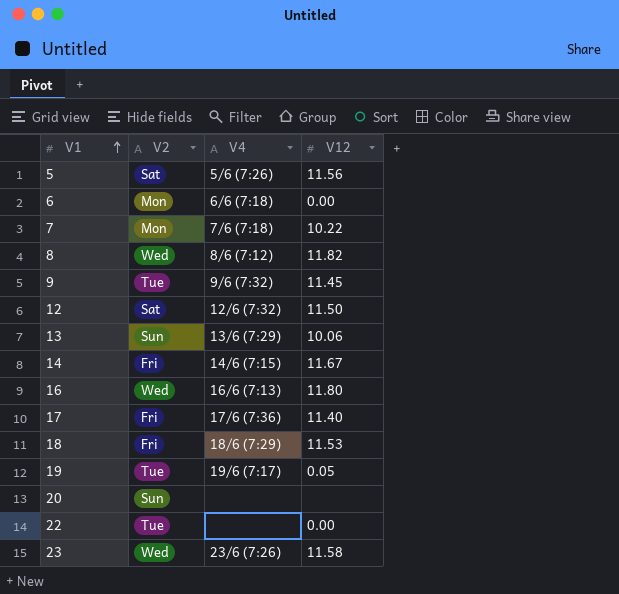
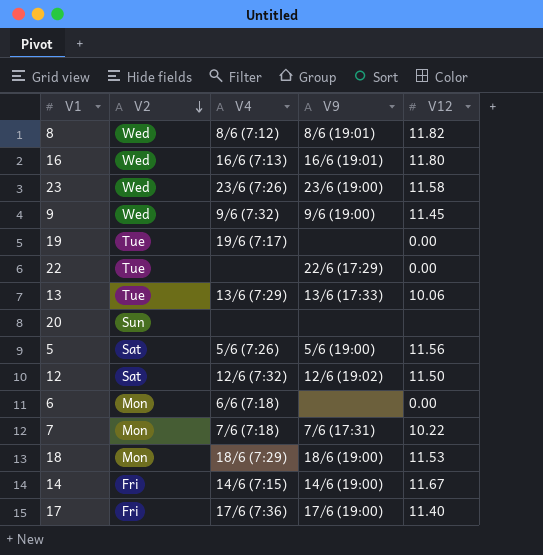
row order: V1 ascending -> V2 descending
column V9 | position: none -> 4
9 | V2: Tue -> Wed
19 | V12: 0.05 -> 0.00
13 | V2: Sun -> Tue
18 | V2: Fri -> Mon

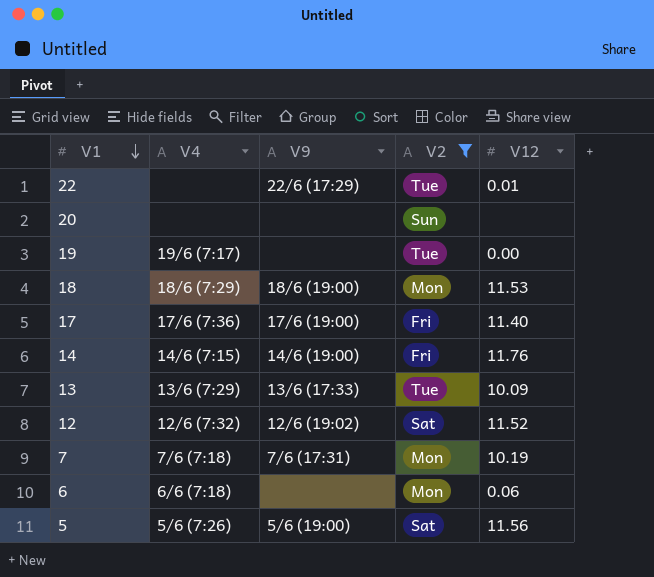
filter: none -> V2 != Wed
row order: V2 descending -> V1 descending
column V2 | position: 2 -> 4
22 | V12: 0.00 -> 0.01
14 | V12: 11.67 -> 11.76
13 | V12: 10.06 -> 10.09
12 | V12: 11.50 -> 11.52
7 | V12: 10.22 -> 10.19
6 | V12: 0.00 -> 0.06

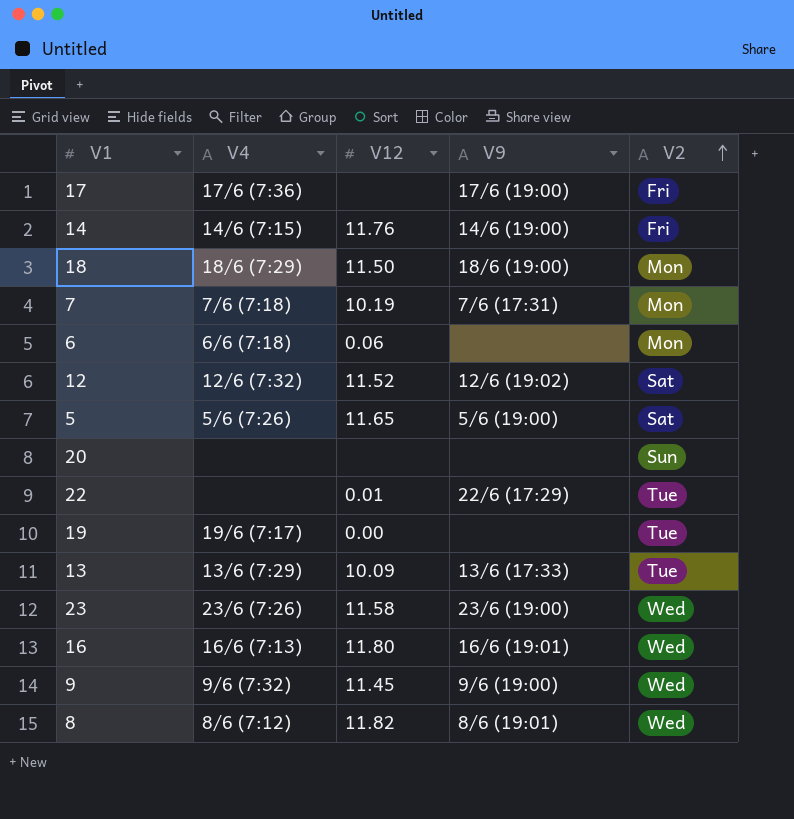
filter: V2 != Wed -> none
row order: V1 descending -> V2 ascending
column V12 | position: 5 -> 3
17 | V12: 11.40 -> none
18 | V12: 11.53 -> 11.50
5 | V12: 11.56 -> 11.65

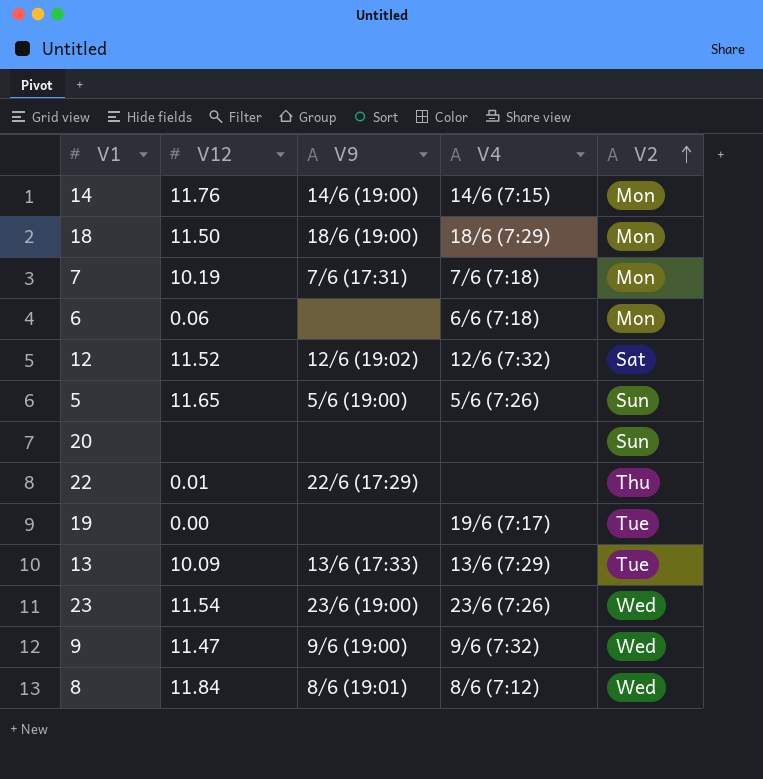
column V4 | position: 2 -> 4
row 17: 17/6 (7:36) | none | 17/6 (19:00) | Fri -> none
row 16: 16/6 (7:13) | 11.80 | 16/6 (19:01) | Wed -> none
14 | V2: Fri -> Mon
5 | V2: Sat -> Sun
22 | V2: Tue -> Thu
23 | V12: 11.58 -> 11.54
9 | V12: 11.45 -> 11.47
8 | V12: 11.82 -> 11.84

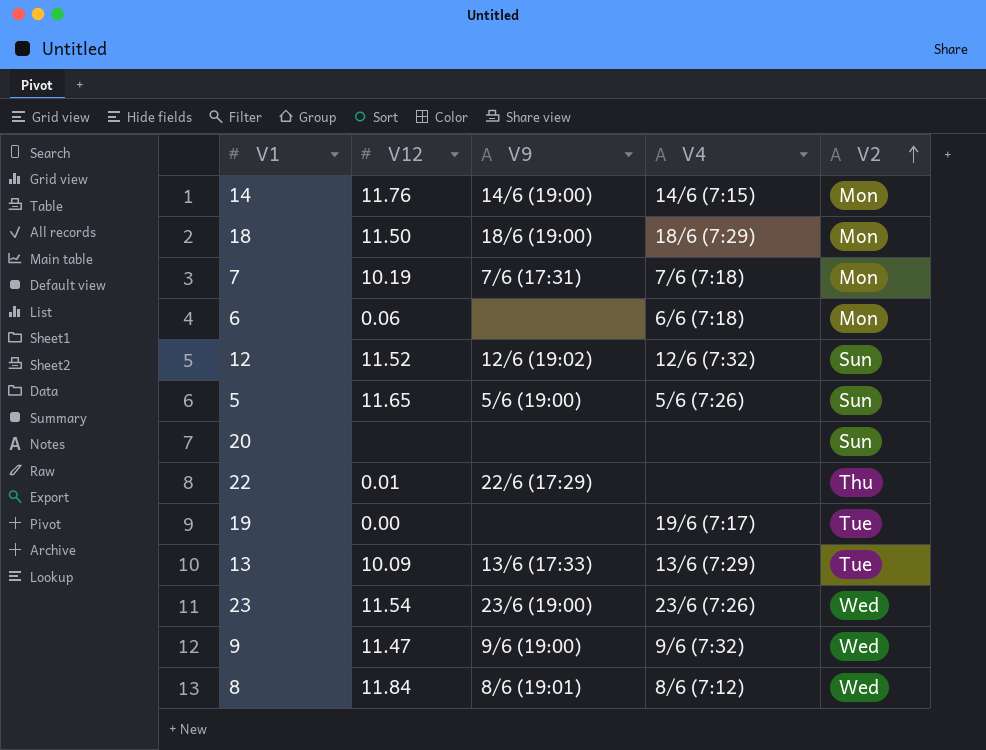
12 | V2: Sat -> Sun

